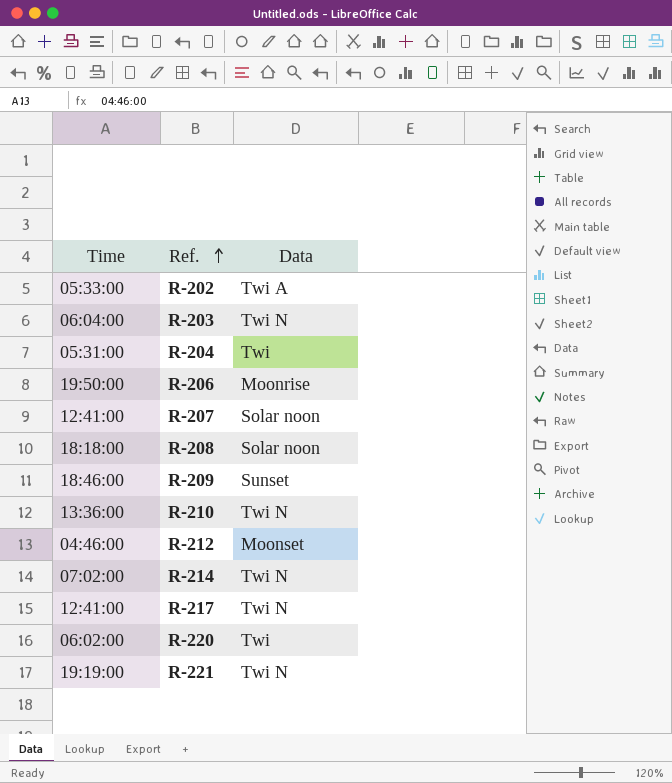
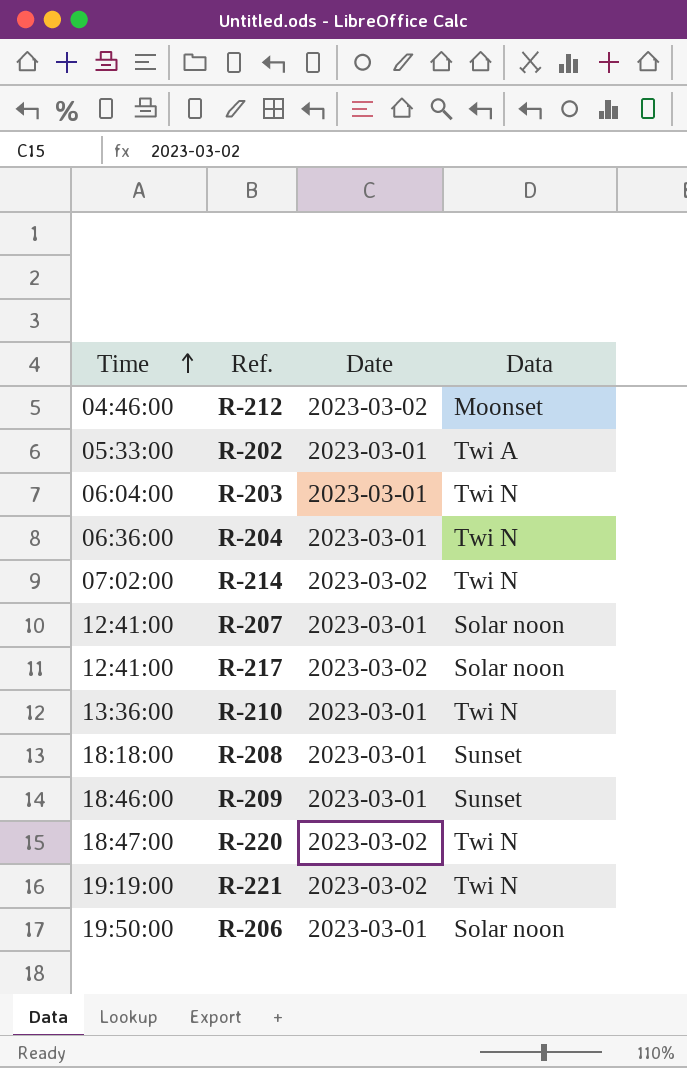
row order: Ref. ascending -> Time ascending
column Date | position: none -> 3
R-204 | Time: 05:31:00 -> 06:36:00
R-204 | Data: Twi -> Twi N
R-217 | Data: Twi N -> Solar noon
R-208 | Data: Solar noon -> Sunset
R-220 | Time: 06:02:00 -> 18:47:00
R-220 | Data: Twi -> Twi N
R-206 | Data: Moonrise -> Solar noon

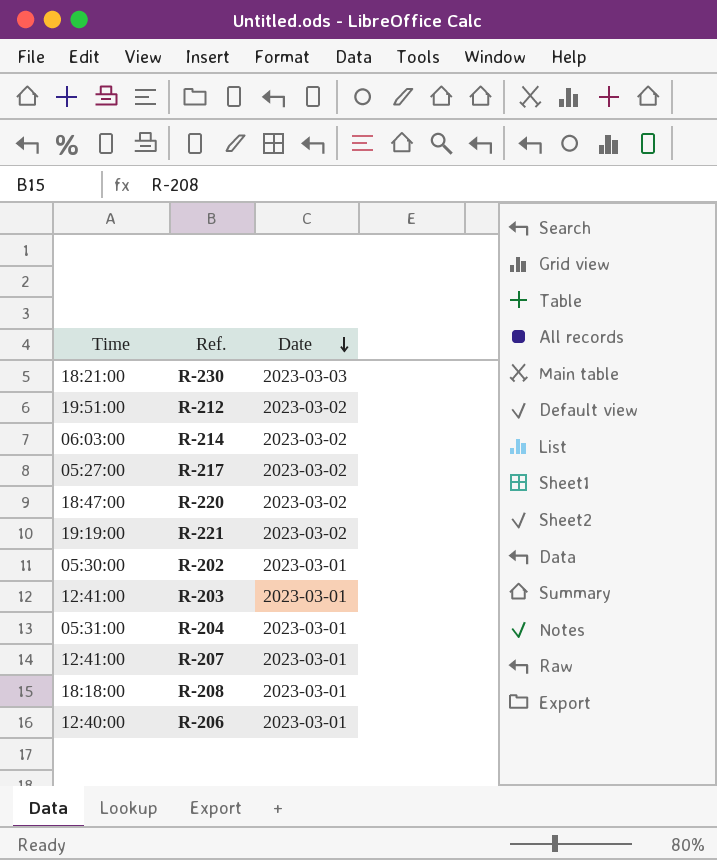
row order: Time ascending -> Date descending
column Data | position: 4 -> none
row R-210: 13:36:00 | 2023-03-01 | Twi N -> none
row R-209: 18:46:00 | 2023-03-01 | Sunset -> none
row R-230: none -> 18:21:00 | 2023-03-03
R-212 | Time: 04:46:00 -> 19:51:00
R-214 | Time: 07:02:00 -> 06:03:00
R-217 | Time: 12:41:00 -> 05:27:00
R-202 | Time: 05:33:00 -> 05:30:00
R-203 | Time: 06:04:00 -> 12:41:00
R-204 | Time: 06:36:00 -> 05:31:00
R-206 | Time: 19:50:00 -> 12:40:00

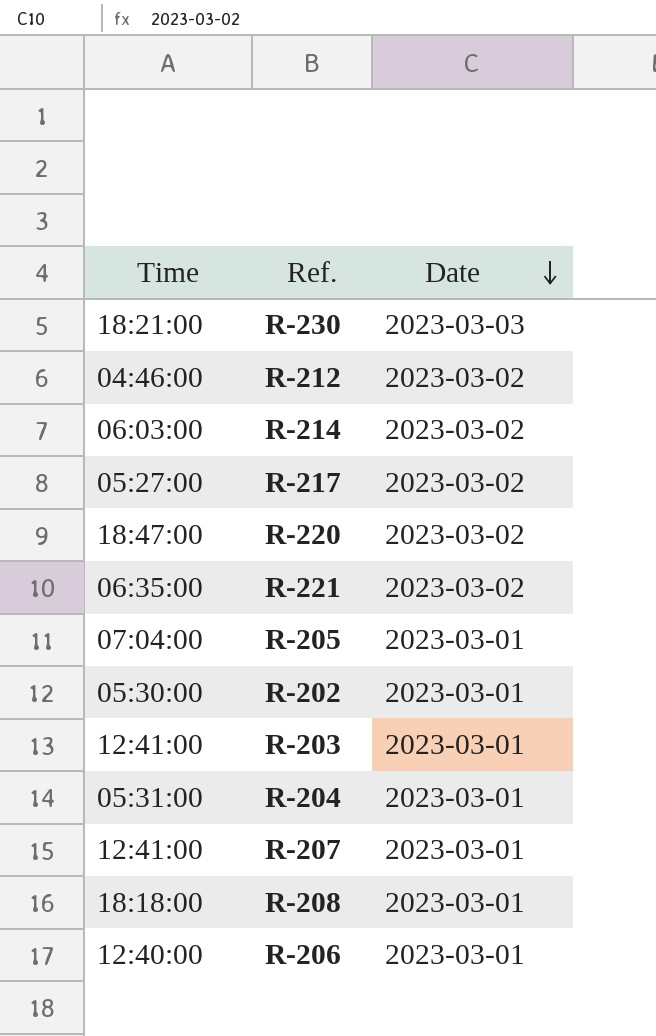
R-212 | Time: 19:51:00 -> 04:46:00
R-221 | Time: 19:19:00 -> 06:35:00
row R-205: none -> 07:04:00 | 2023-03-01

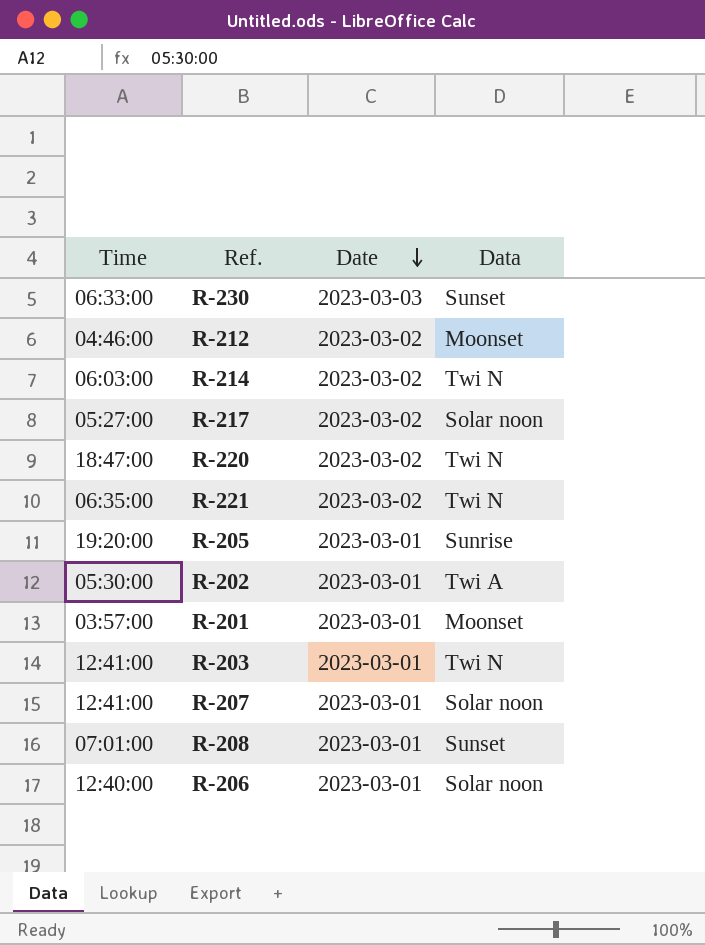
column Data | position: none -> 4
row R-204: 05:31:00 | 2023-03-01 -> none
R-230 | Time: 18:21:00 -> 06:33:00
R-205 | Time: 07:04:00 -> 19:20:00
row R-201: none -> 03:57:00 | 2023-03-01 | Moonset
R-208 | Time: 18:18:00 -> 07:01:00

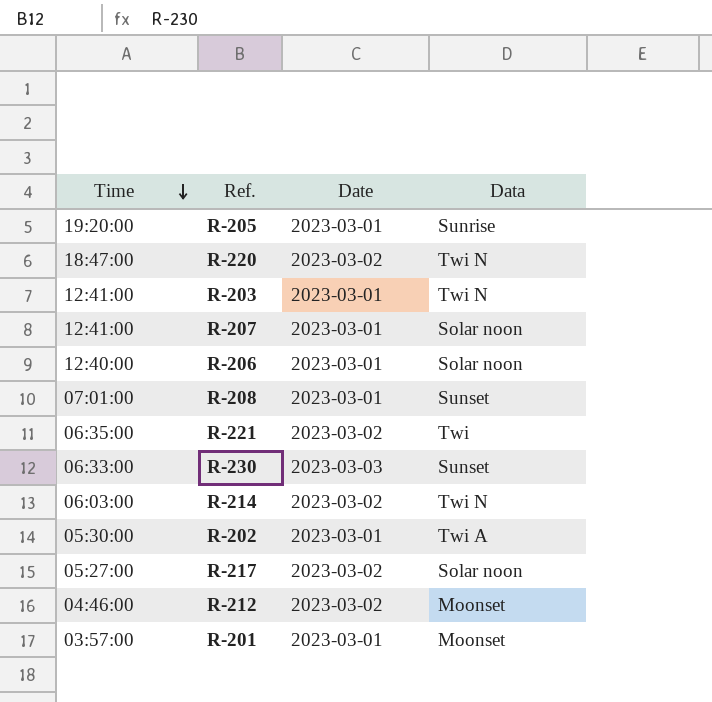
row order: Date descending -> Time descending
R-221 | Data: Twi N -> Twi

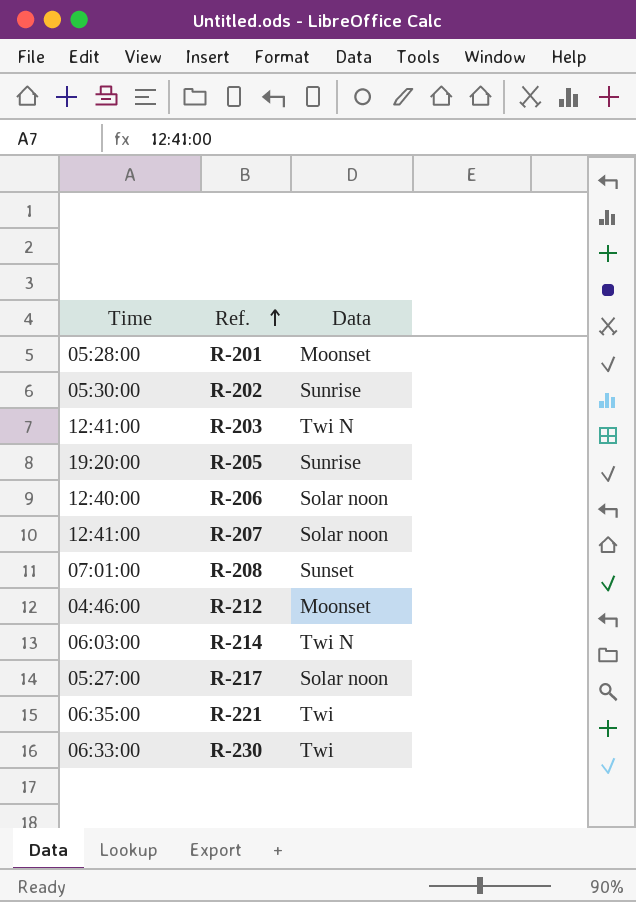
row order: Time descending -> Ref. ascending
column Date | position: 3 -> none
row R-220: 18:47:00 | 2023-03-02 | Twi N -> none
R-201 | Time: 03:57:00 -> 05:28:00
R-202 | Data: Twi A -> Sunrise
R-230 | Data: Sunset -> Twi

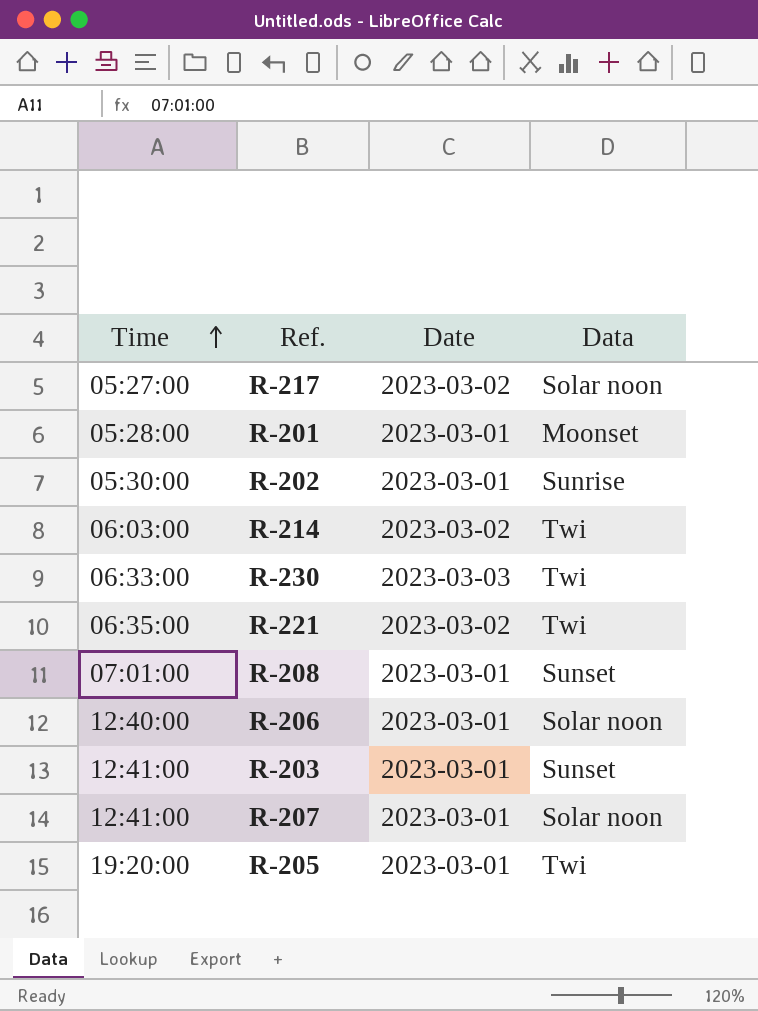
row order: Ref. ascending -> Time ascending
column Date | position: none -> 3
row R-212: 04:46:00 | Moonset -> none
R-214 | Data: Twi N -> Twi
R-203 | Data: Twi N -> Sunset
R-205 | Data: Sunrise -> Twi

